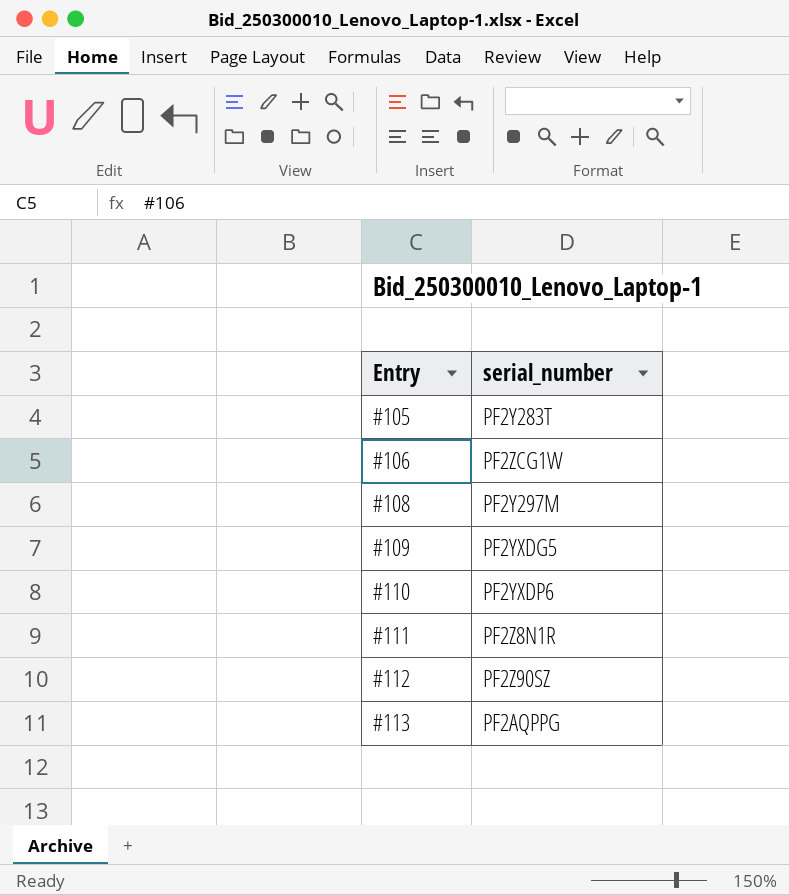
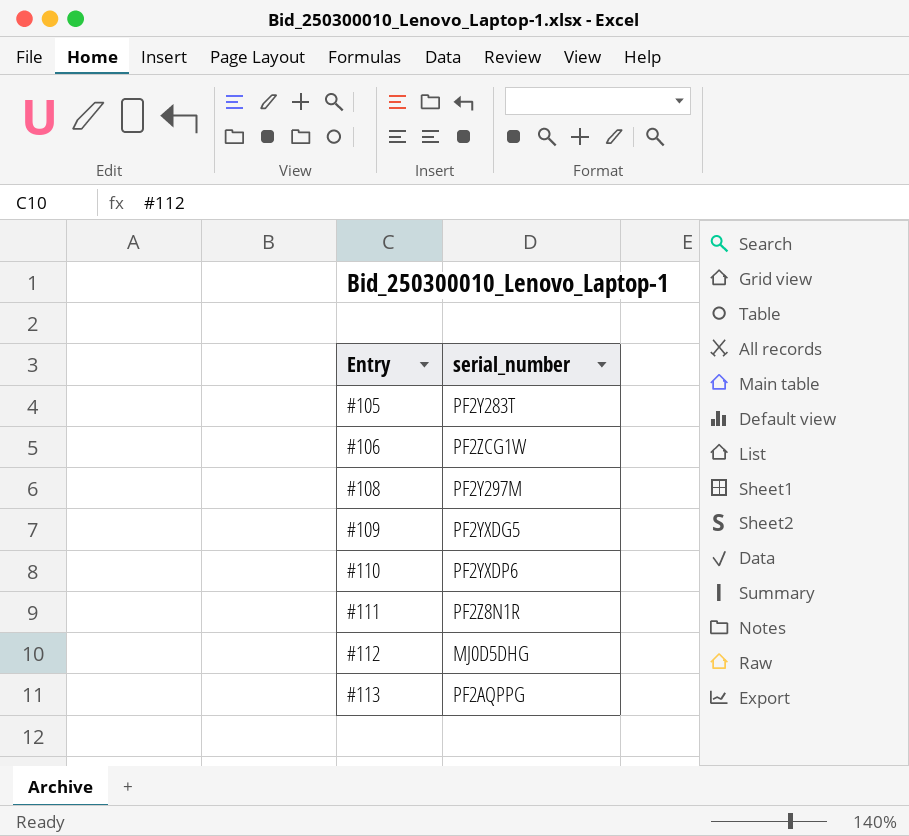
#112 | serial_number: PF2Z90SZ -> MJ0D5DHG

